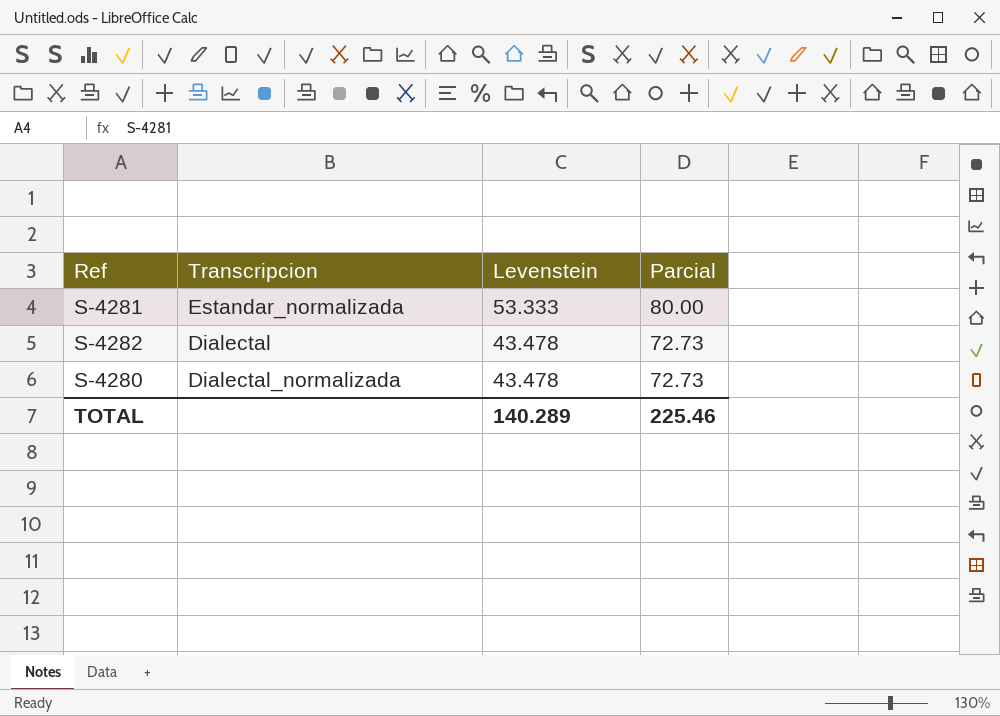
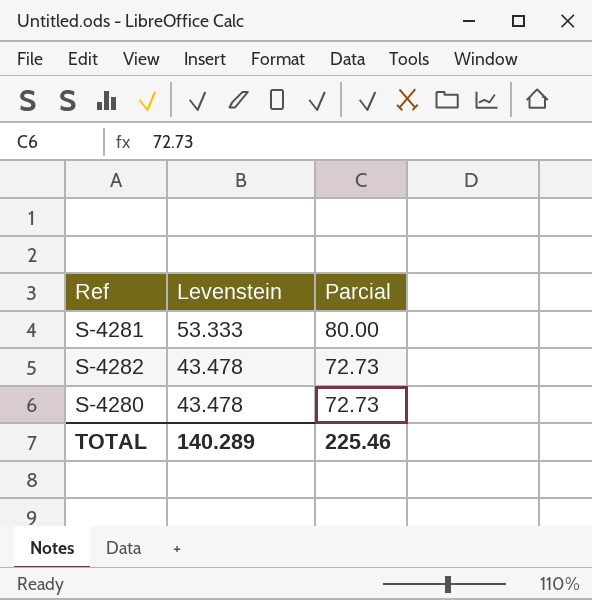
column Transcripcion | position: 2 -> none

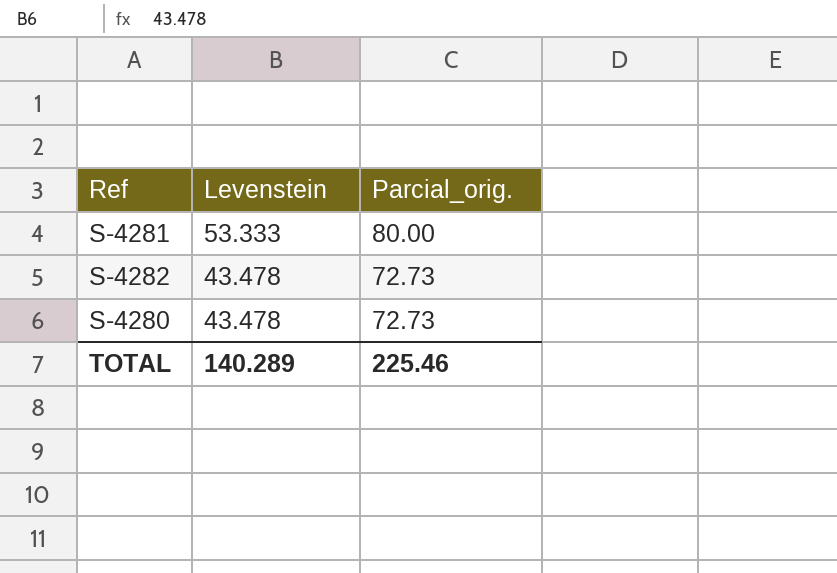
column name: Parcial -> Parcial_orig.

